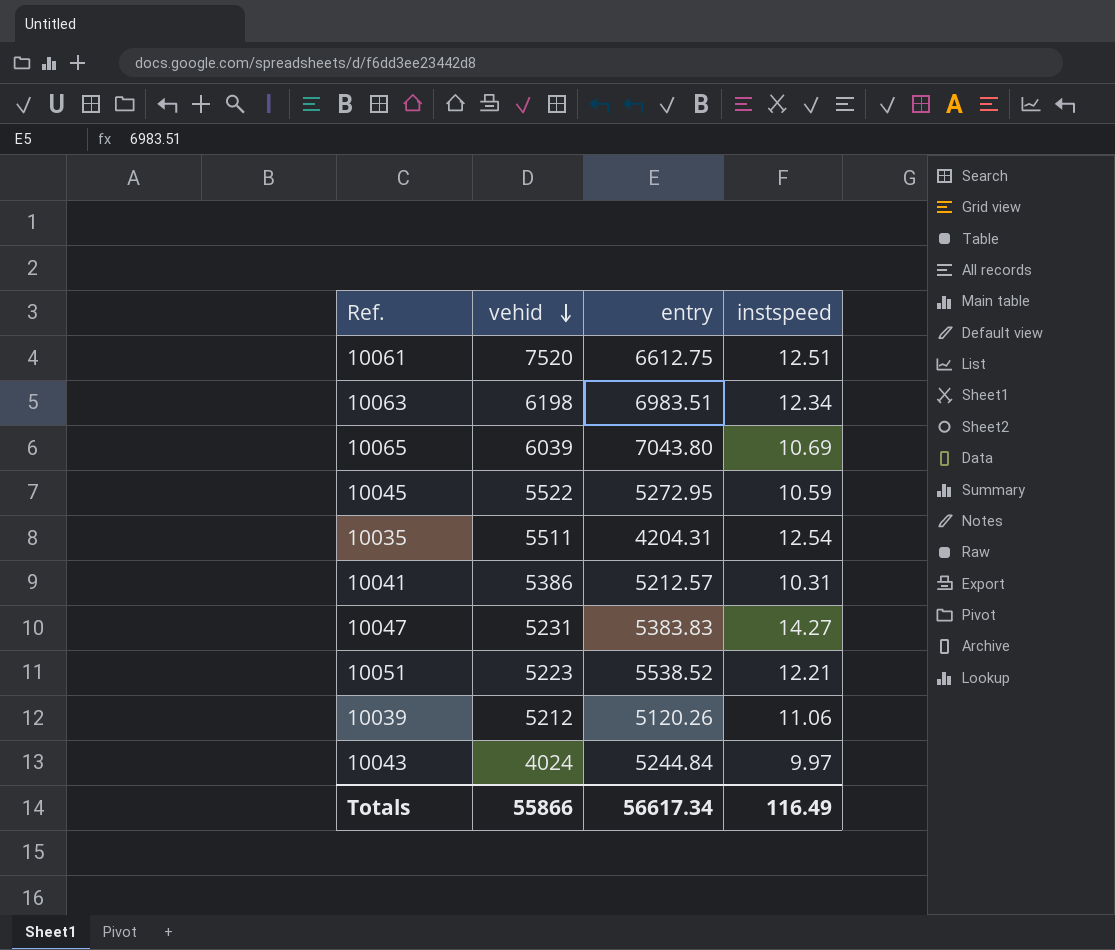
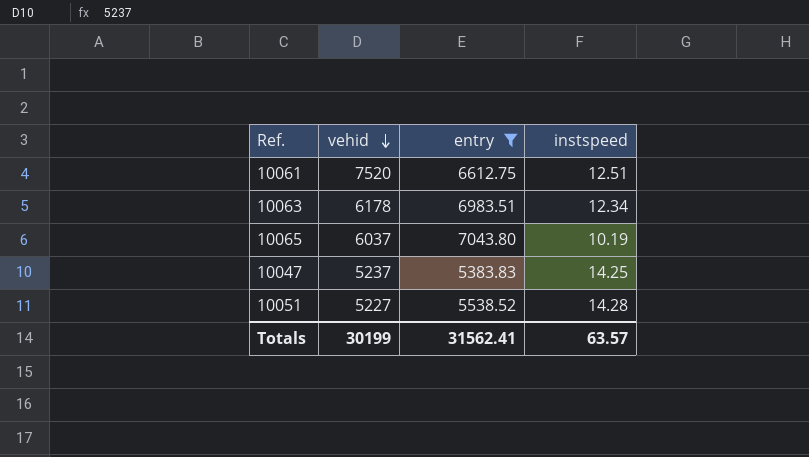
filter: none -> entry >= 5383.83
10063 | vehid: 6198 -> 6178
10065 | vehid: 6039 -> 6037
10065 | instspeed: 10.69 -> 10.19
10047 | vehid: 5231 -> 5237
10047 | instspeed: 14.27 -> 14.25
10051 | vehid: 5223 -> 5227
10051 | instspeed: 12.21 -> 14.28
Totals | vehid: 55866 -> 30199
Totals | entry: 56617.34 -> 31562.41
Totals | instspeed: 116.49 -> 63.57

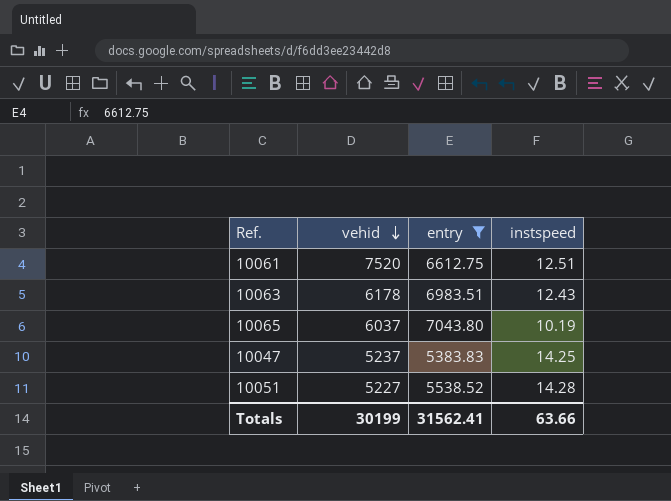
10063 | instspeed: 12.34 -> 12.43
Totals | instspeed: 63.57 -> 63.66

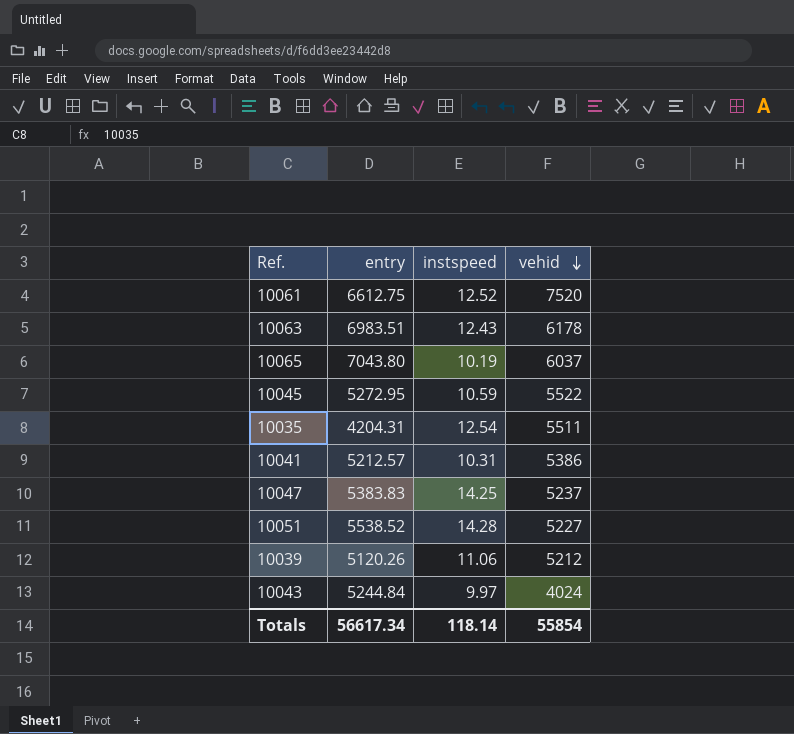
filter: entry >= 5383.83 -> none
column vehid | position: 2 -> 4
10061 | instspeed: 12.51 -> 12.52
Totals | entry: 31562.41 -> 56617.34
Totals | instspeed: 63.66 -> 118.14
Totals | vehid: 30199 -> 55854

